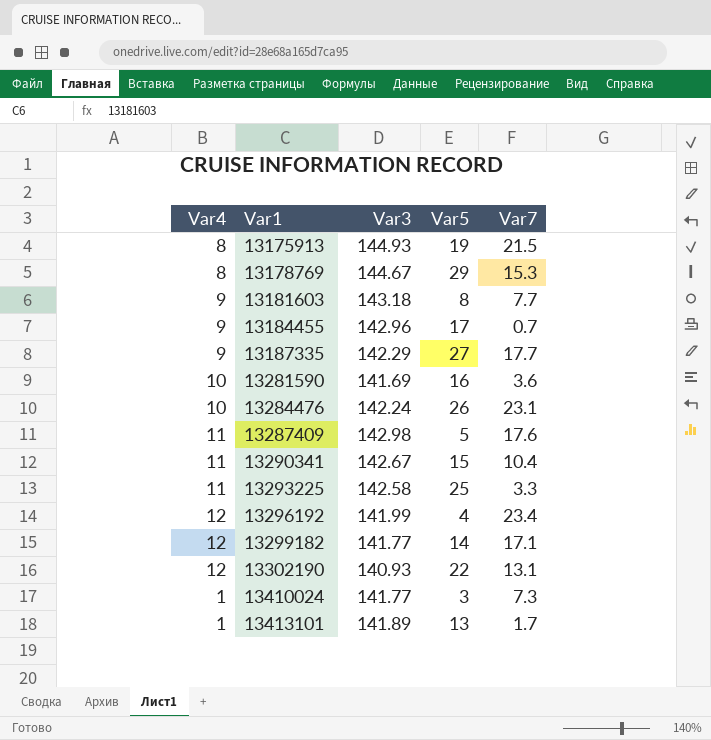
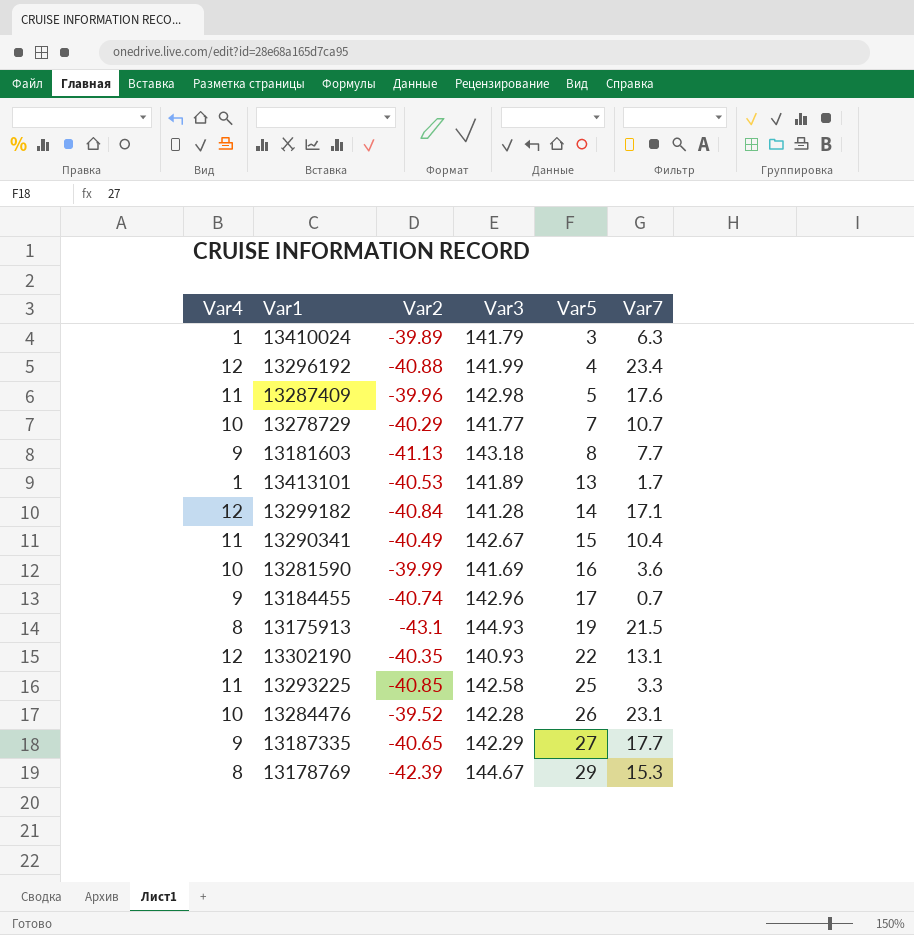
row order: Var1 ascending -> Var5 ascending
column Var2 | position: none -> 3
13410024 | Var3: 141.77 -> 141.79
13410024 | Var7: 7.3 -> 6.3
row 13278729: none -> 10 | -40.29 | 141.77 | 7 | 10.7
13299182 | Var3: 141.77 -> 141.28
13284476 | Var3: 142.24 -> 142.28

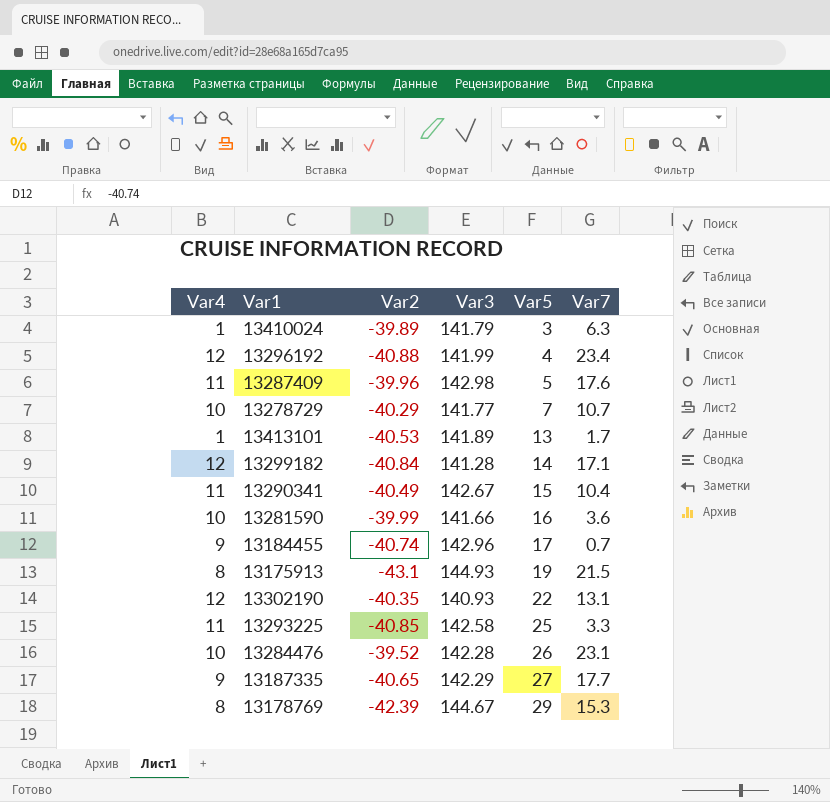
row 13181603: 9 | -41.13 | 143.18 | 8 | 7.7 -> none
13281590 | Var3: 141.69 -> 141.66

